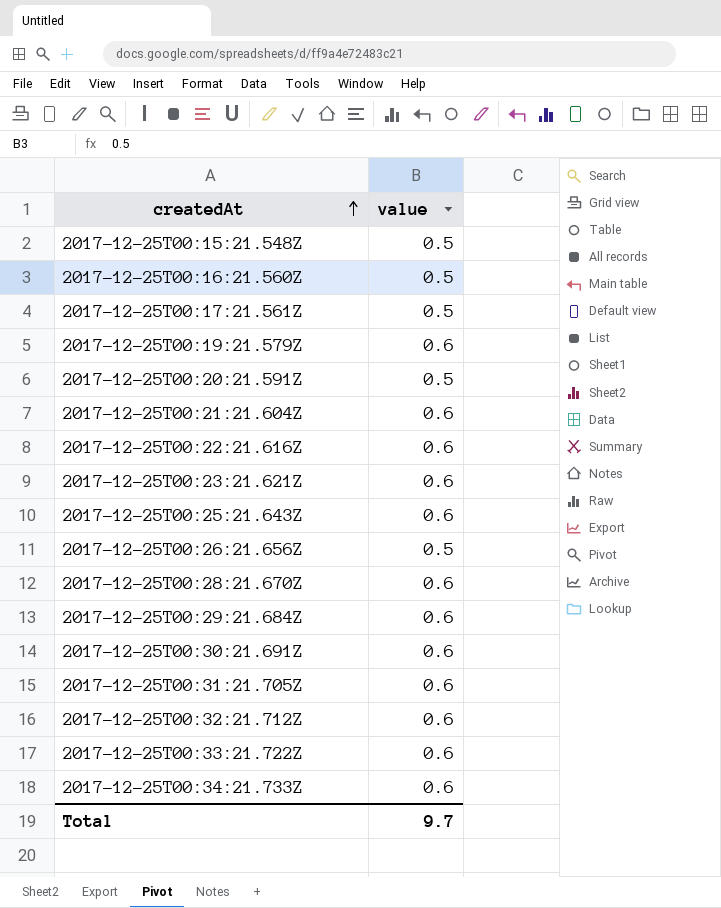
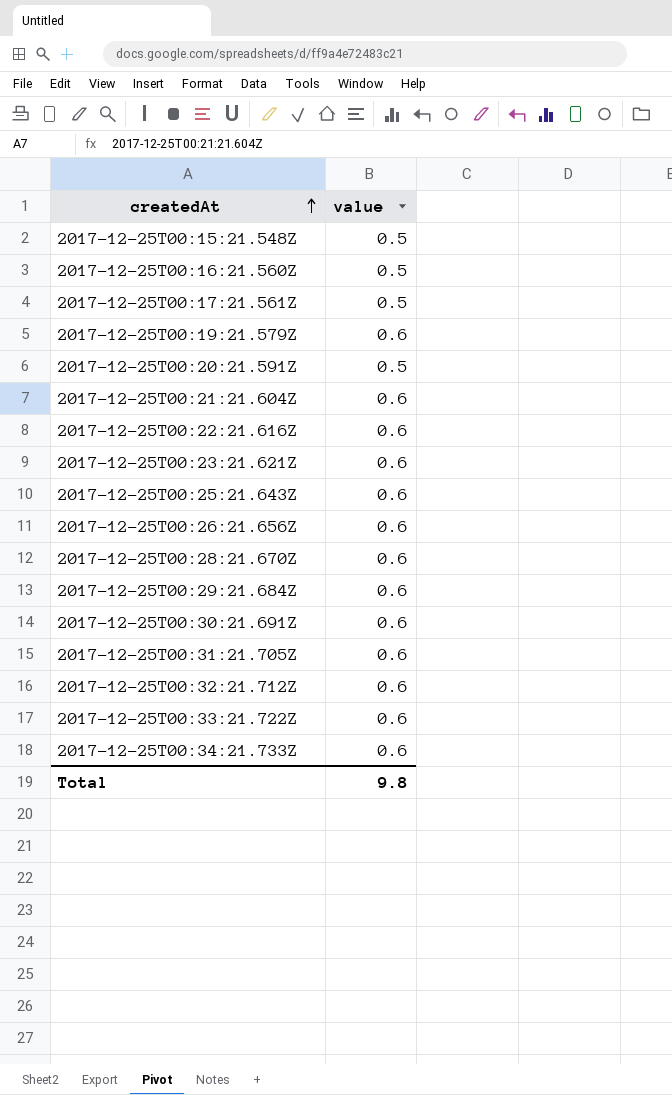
2017-12-25T00:26:21.656Z | value: 0.5 -> 0.6
Total | value: 9.7 -> 9.8

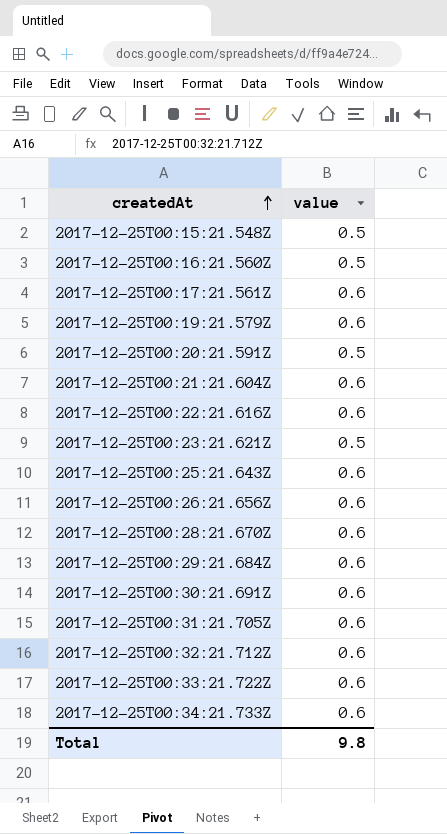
2017-12-25T00:17:21.561Z | value: 0.5 -> 0.6
2017-12-25T00:23:21.621Z | value: 0.6 -> 0.5

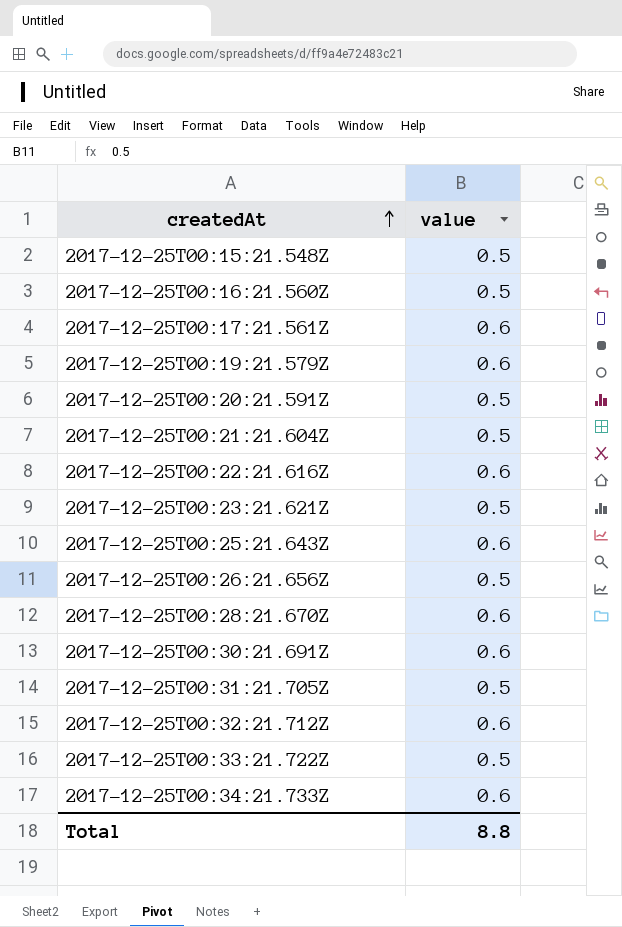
row 2017-12-25T00:29:21.684Z: 0.6 -> none
2017-12-25T00:21:21.604Z | value: 0.6 -> 0.5
2017-12-25T00:26:21.656Z | value: 0.6 -> 0.5
2017-12-25T00:31:21.705Z | value: 0.6 -> 0.5
2017-12-25T00:33:21.722Z | value: 0.6 -> 0.5
Total | value: 9.8 -> 8.8

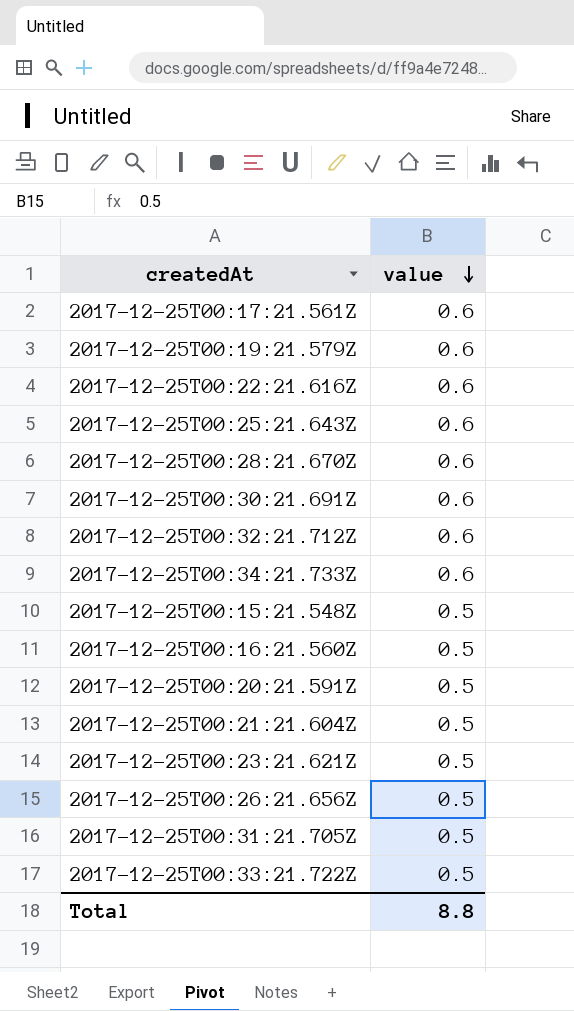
row order: createdAt ascending -> value descending

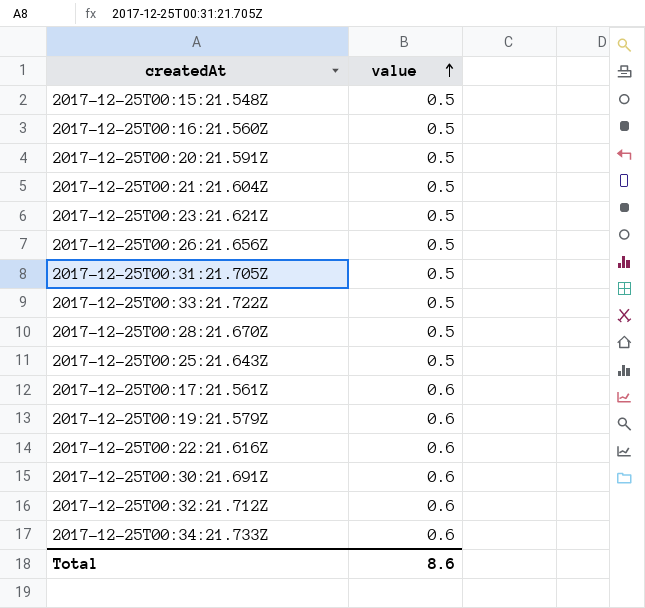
row order: value descending -> value ascending
2017-12-25T00:28:21.670Z | value: 0.6 -> 0.5
2017-12-25T00:25:21.643Z | value: 0.6 -> 0.5
Total | value: 8.8 -> 8.6

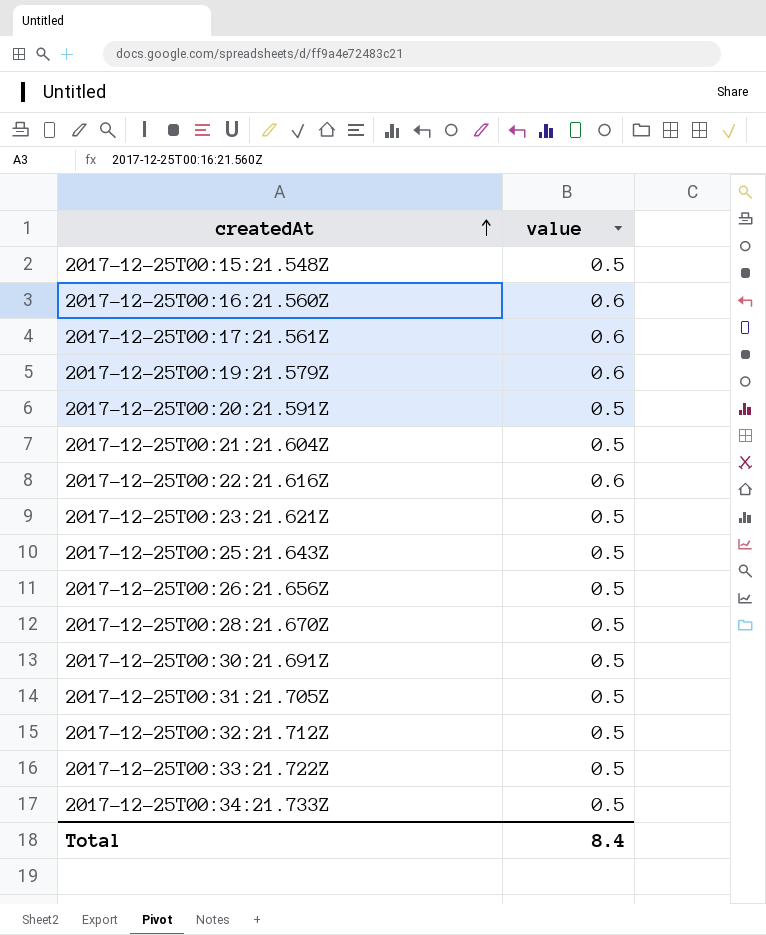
row order: value ascending -> createdAt ascending
2017-12-25T00:16:21.560Z | value: 0.5 -> 0.6
2017-12-25T00:30:21.691Z | value: 0.6 -> 0.5
2017-12-25T00:32:21.712Z | value: 0.6 -> 0.5
2017-12-25T00:34:21.733Z | value: 0.6 -> 0.5
Total | value: 8.6 -> 8.4

